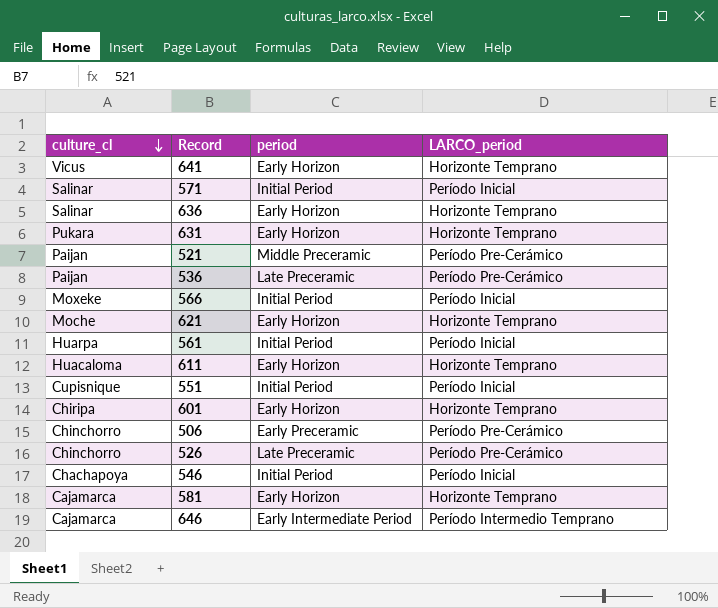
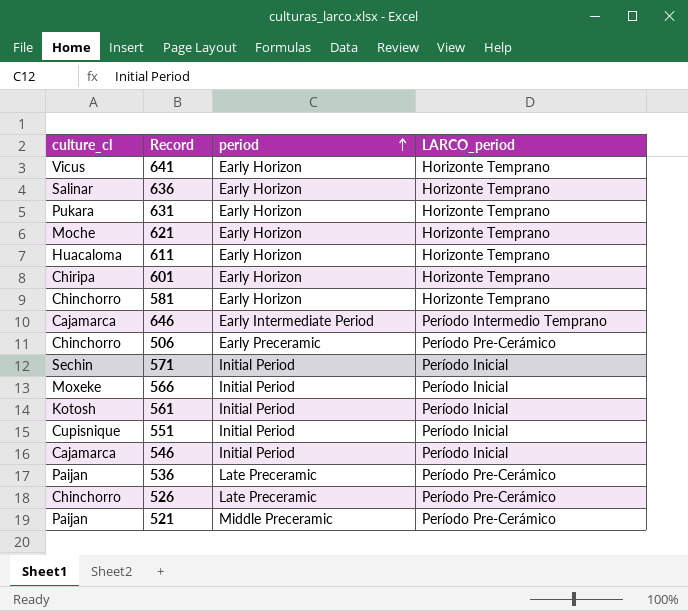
row order: culture_cl descending -> period ascending
581 | culture_cl: Cajamarca -> Chinchorro
571 | culture_cl: Salinar -> Sechin
561 | culture_cl: Huarpa -> Kotosh
546 | culture_cl: Chachapoya -> Cajamarca

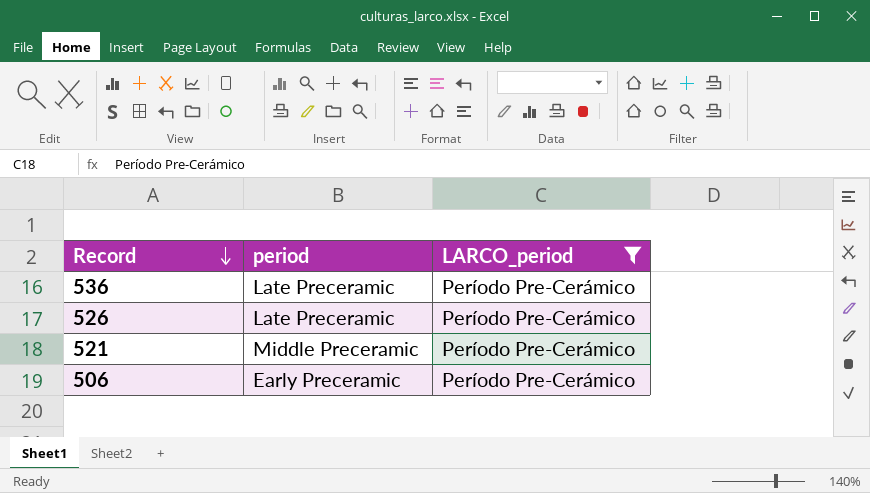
filter: none -> LARCO_period = Período Pre-Cerámico
row order: period ascending -> Record descending
column culture_cl | position: 1 -> none

